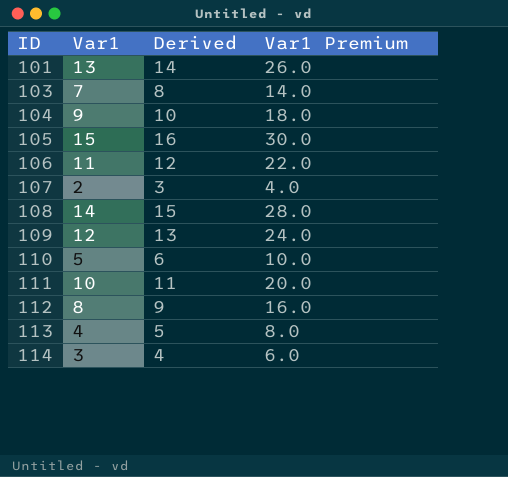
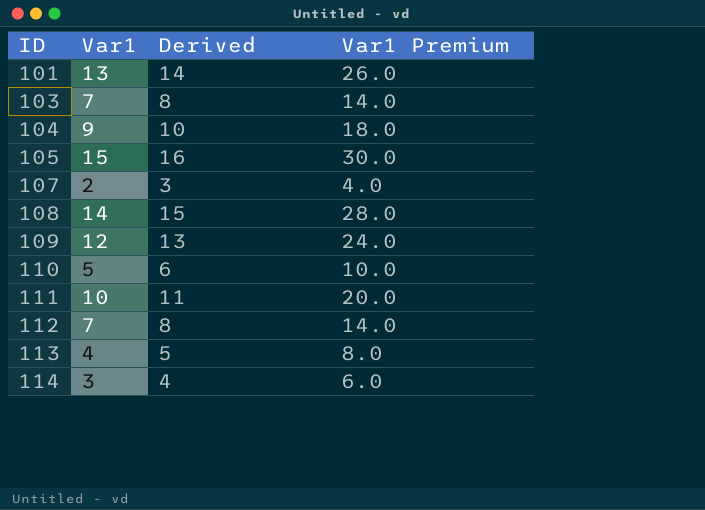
row 106: 11 | 12 | 22.0 -> none
112 | Var1: 8 -> 7
112 | Derived: 9 -> 8
112 | Var1 Premium: 16.0 -> 14.0

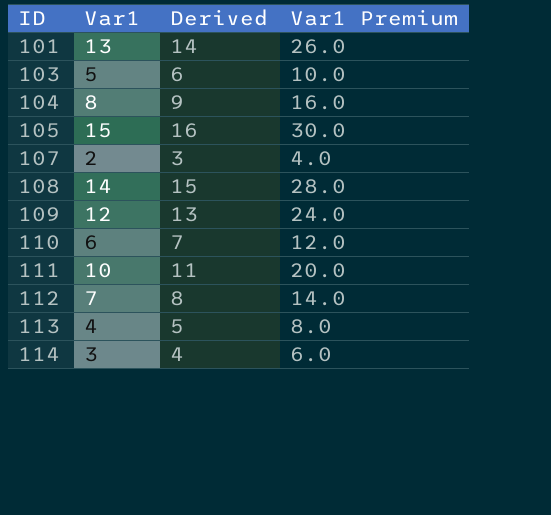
103 | Var1: 7 -> 5
103 | Derived: 8 -> 6
103 | Var1 Premium: 14.0 -> 10.0
104 | Var1: 9 -> 8
104 | Derived: 10 -> 9
104 | Var1 Premium: 18.0 -> 16.0
110 | Var1: 5 -> 6
110 | Derived: 6 -> 7
110 | Var1 Premium: 10.0 -> 12.0

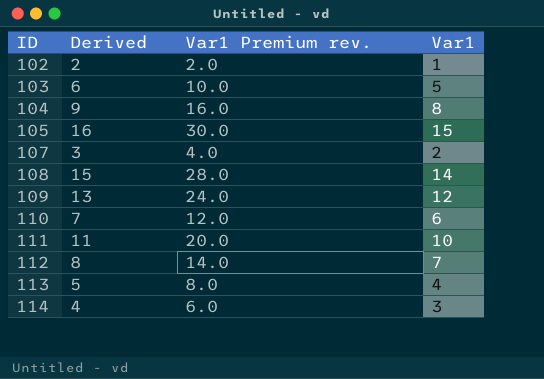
column name: Var1 Premium -> Var1 Premium rev.
column Var1 | position: 2 -> 4
row 101: 13 | 14 | 26.0 -> none
row 102: none -> 2 | 2.0 | 1

